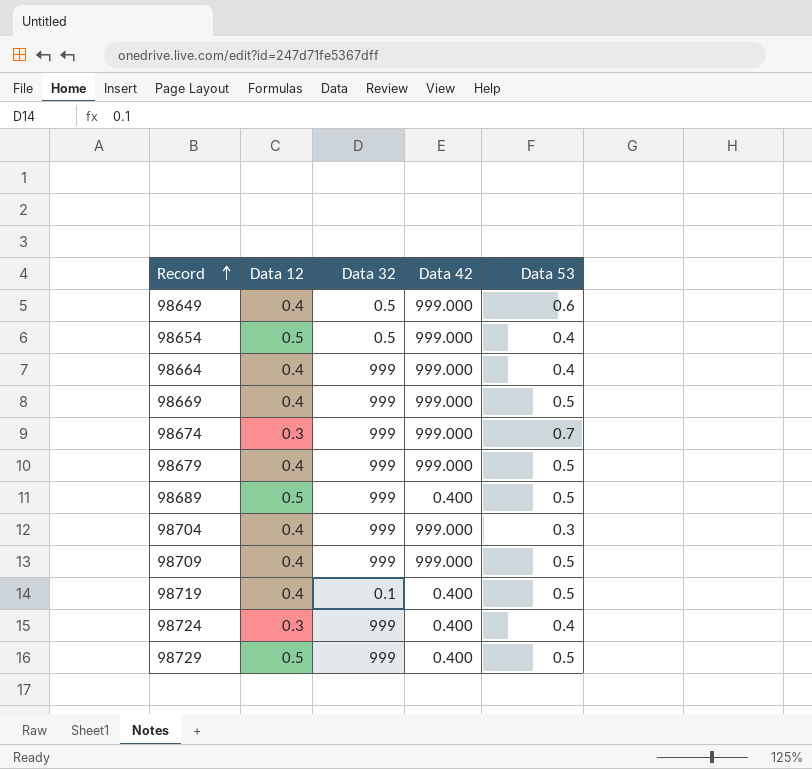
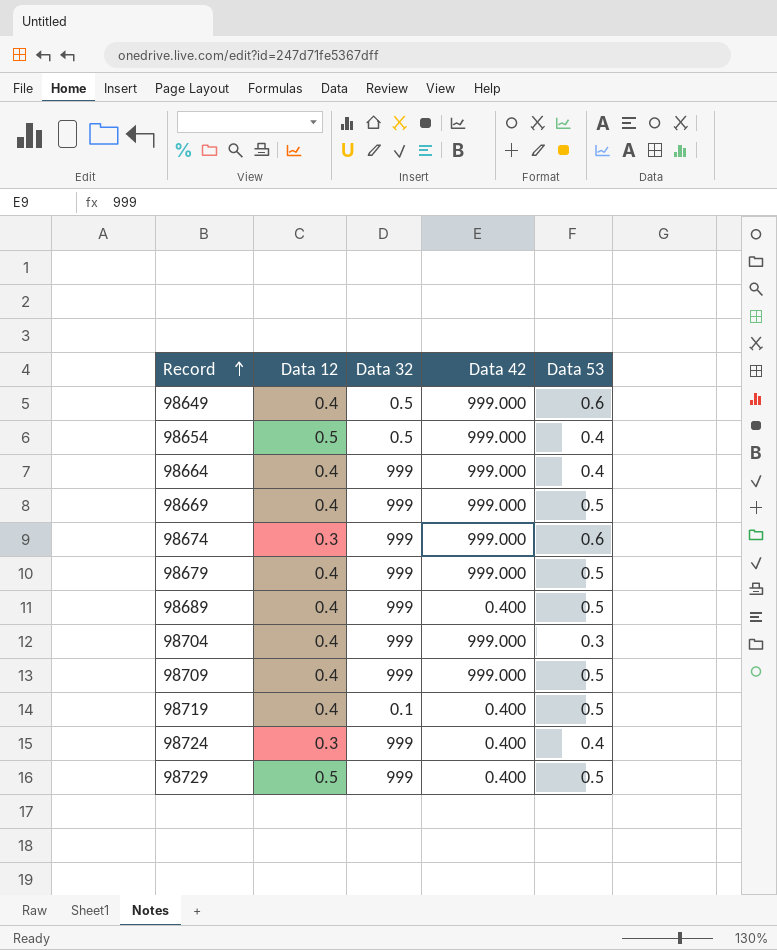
98674 | Data 53: 0.7 -> 0.6
98689 | Data 12: 0.5 -> 0.4

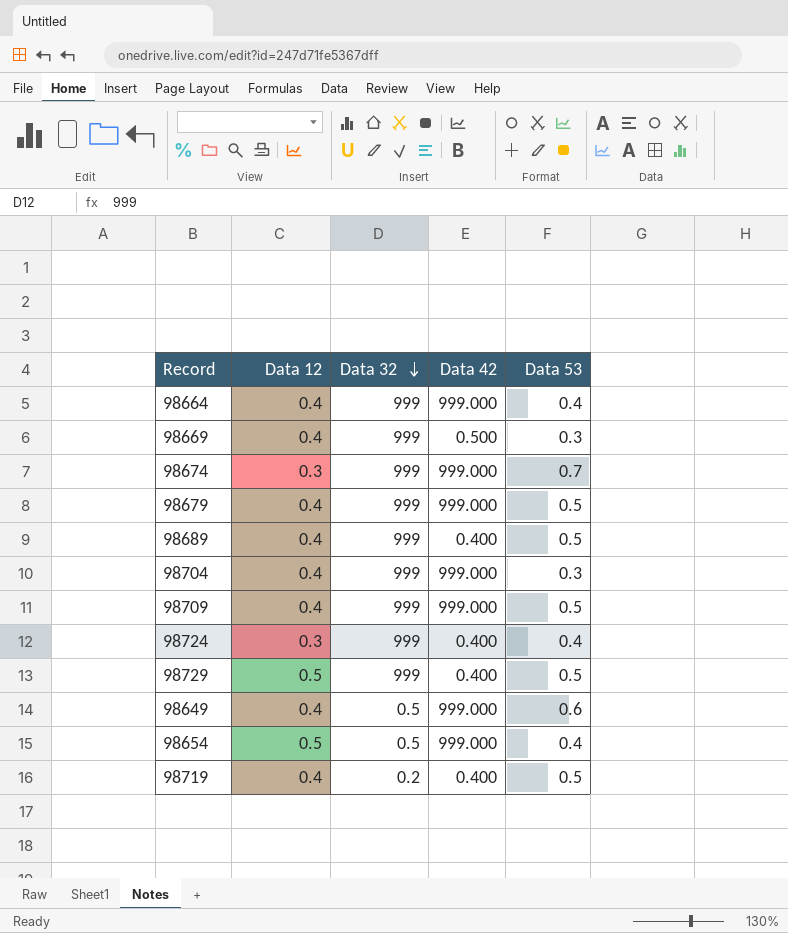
row order: Record ascending -> Data 32 descending
98669 | Data 42: 999.000 -> 0.500
98669 | Data 53: 0.5 -> 0.3
98674 | Data 53: 0.6 -> 0.7
98719 | Data 32: 0.1 -> 0.2

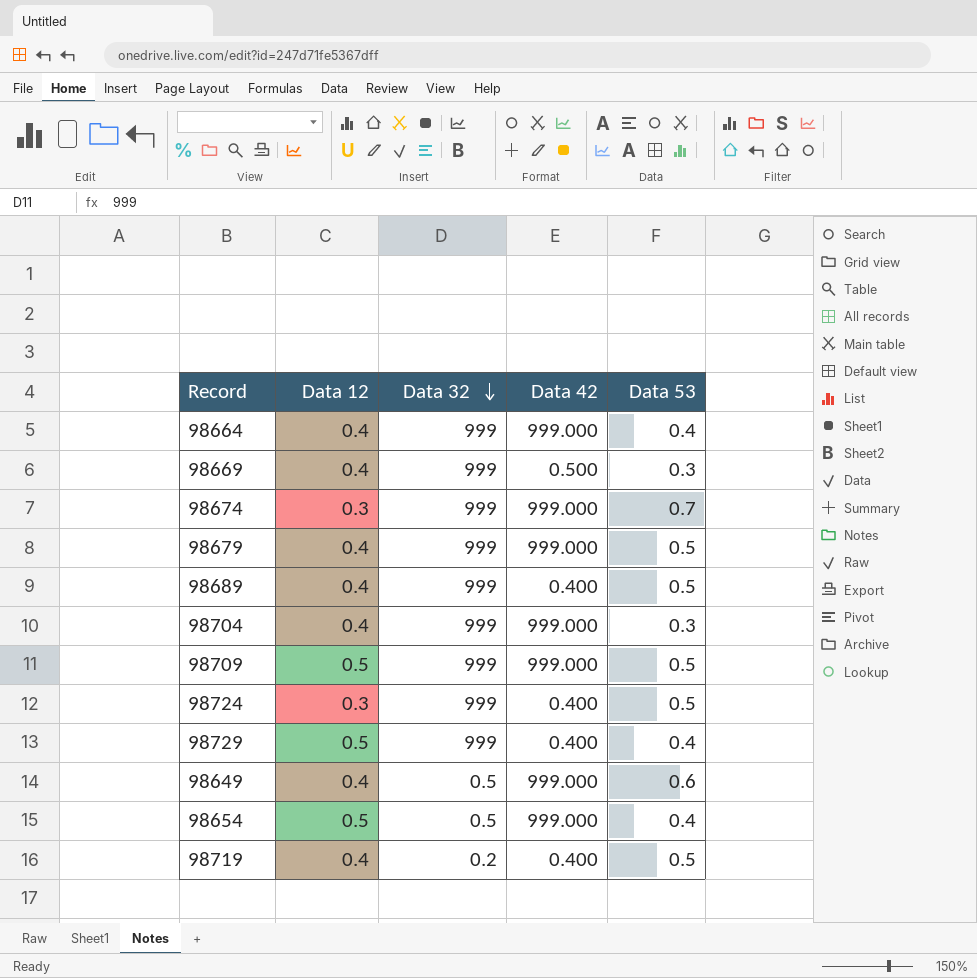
98709 | Data 12: 0.4 -> 0.5
98724 | Data 53: 0.4 -> 0.5
98729 | Data 53: 0.5 -> 0.4

